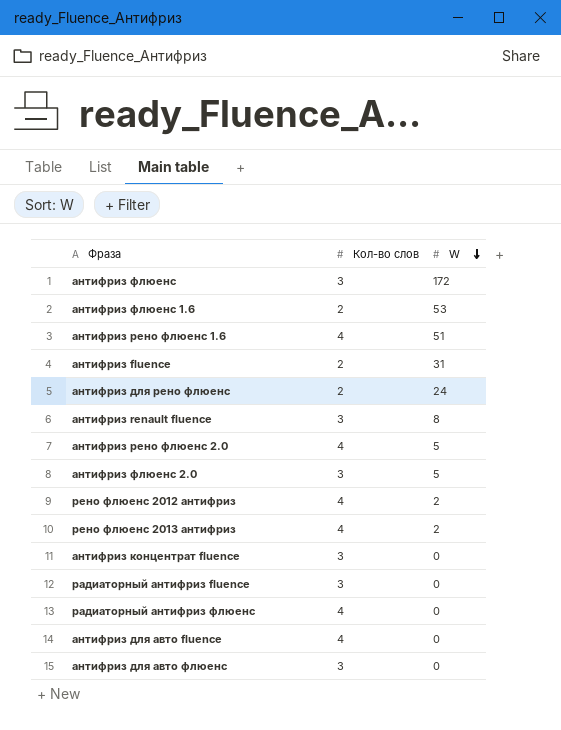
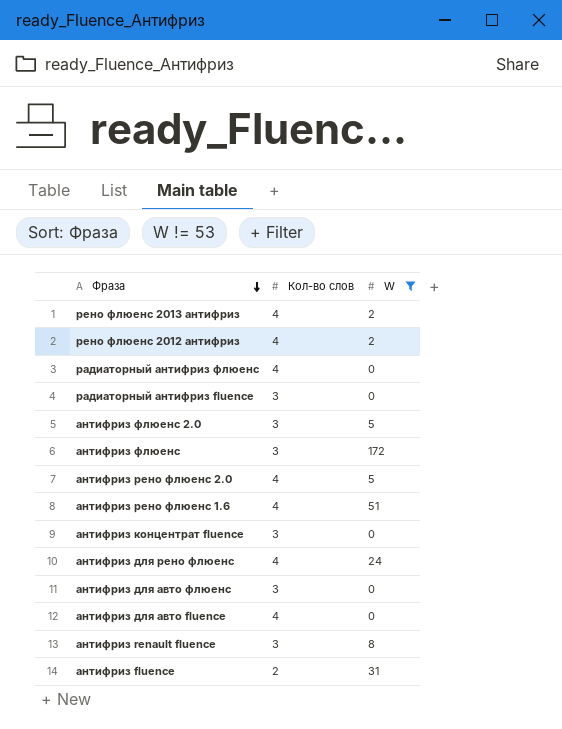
filter: none -> W != 53
row order: W descending -> Фраза descending
антифриз для рено флюенс | Кол-во слов: 2 -> 4

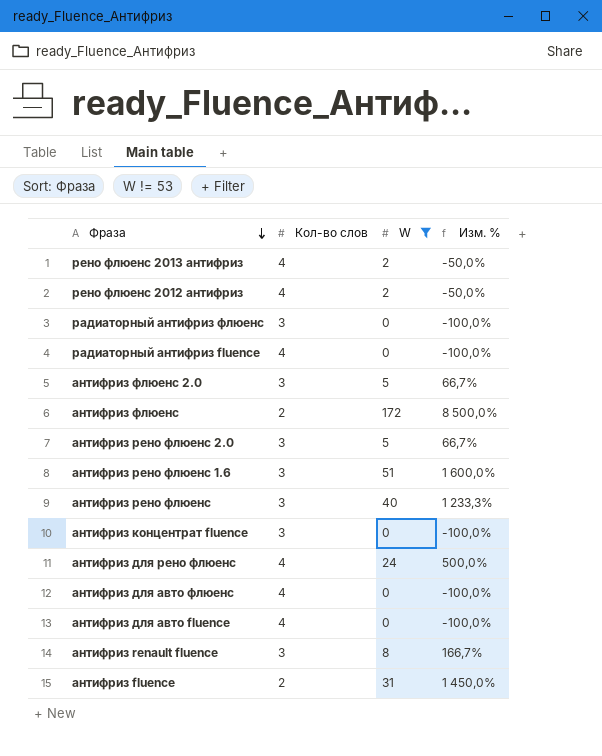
column Изм. % | formula: none -> ([W] - [Кол-во слов]) / [Кол-во слов]
радиаторный антифриз флюенс | Кол-во слов: 4 -> 3
радиаторный антифриз fluence | Кол-во слов: 3 -> 4
антифриз флюенс | Кол-во слов: 3 -> 2
антифриз рено флюенс 2.0 | Кол-во слов: 4 -> 3
антифриз рено флюенс 1.6 | Кол-во слов: 4 -> 3
row антифриз рено флюенс: none -> 3 | 40 | 1 233,3%
антифриз для авто флюенс | Кол-во слов: 3 -> 4

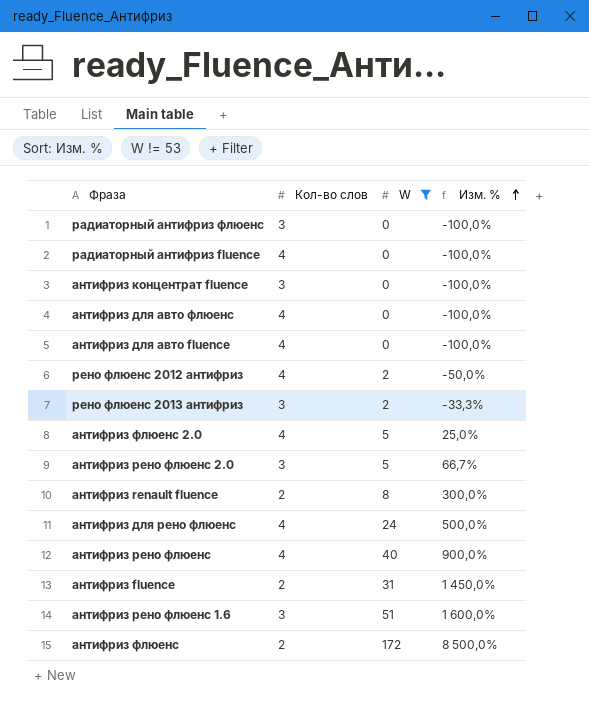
row order: Фраза descending -> Изм. % ascending
рено флюенс 2013 антифриз | Кол-во слов: 4 -> 3
рено флюенс 2013 антифриз | Изм. %: -50,0% -> -33,3%
антифриз флюенс 2.0 | Кол-во слов: 3 -> 4
антифриз флюенс 2.0 | Изм. %: 66,7% -> 25,0%
антифриз renault fluence | Кол-во слов: 3 -> 2
антифриз renault fluence | Изм. %: 166,7% -> 300,0%
антифриз рено флюенс | Кол-во слов: 3 -> 4
антифриз рено флюенс | Изм. %: 1 233,3% -> 900,0%

